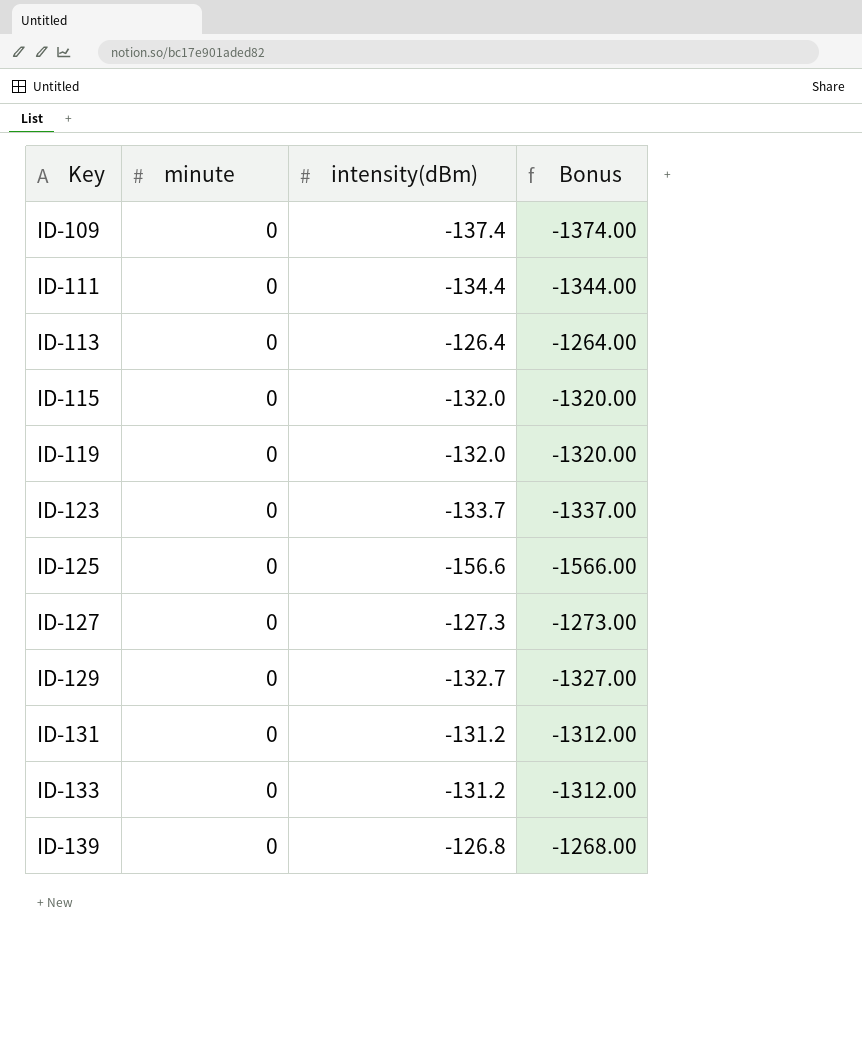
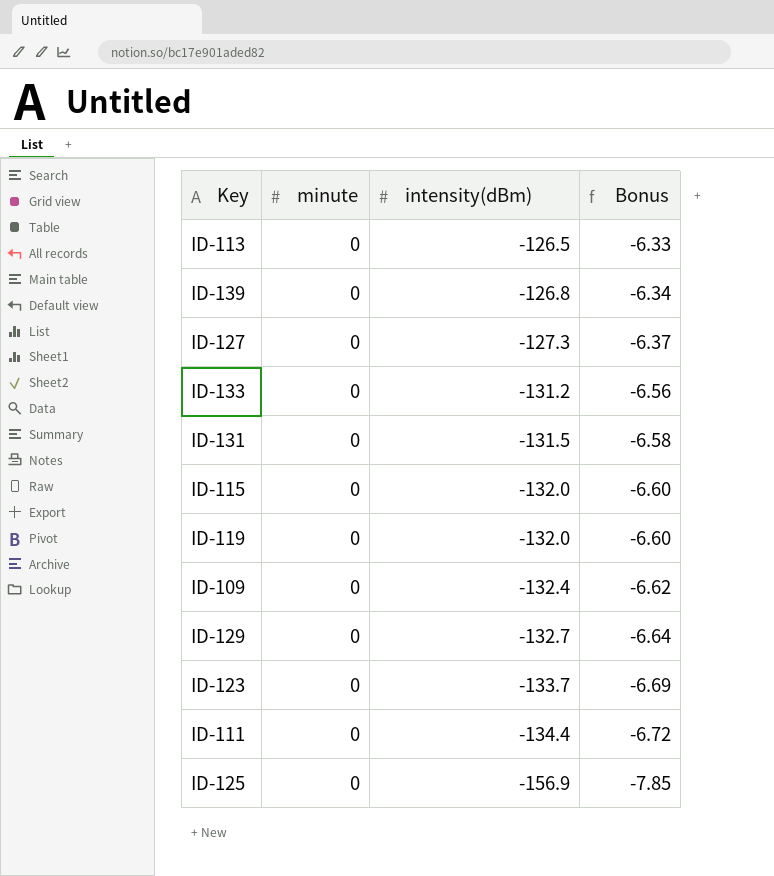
row order: Key ascending -> intensity(dBm) descending
column Bonus | formula: [intensity(dBm)] * 10 -> [intensity(dBm)] * 0.05
ID-113 | intensity(dBm): -126.4 -> -126.5
ID-131 | intensity(dBm): -131.2 -> -131.5
ID-109 | intensity(dBm): -137.4 -> -132.4
ID-125 | intensity(dBm): -156.6 -> -156.9

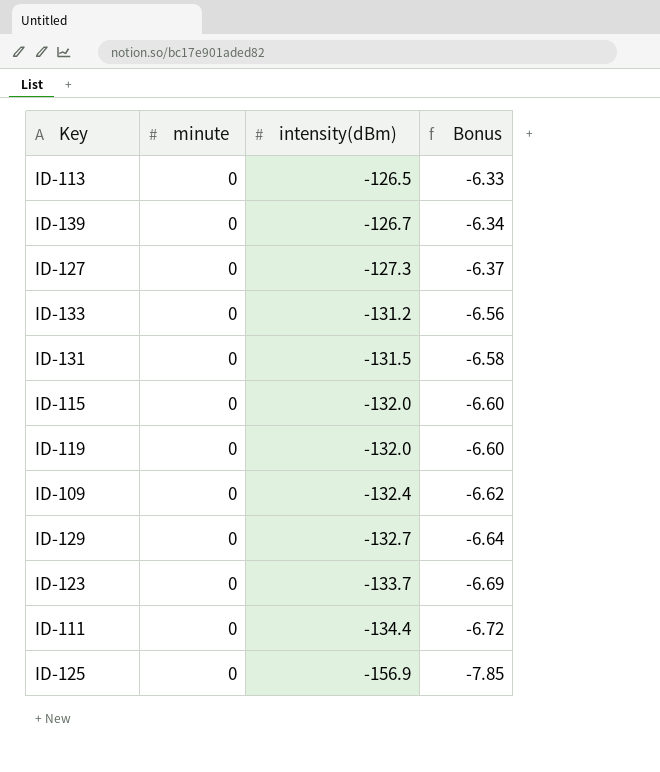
ID-139 | intensity(dBm): -126.8 -> -126.7

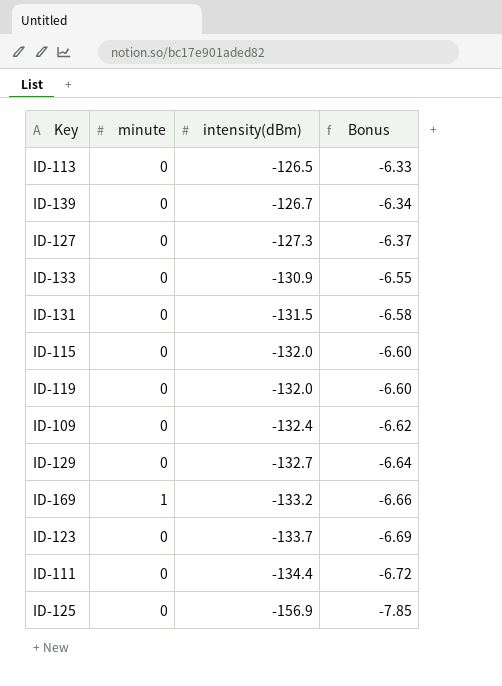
ID-133 | intensity(dBm): -131.2 -> -130.9
ID-133 | Bonus: -6.56 -> -6.55
row ID-169: none -> 1 | -133.2 | -6.66

